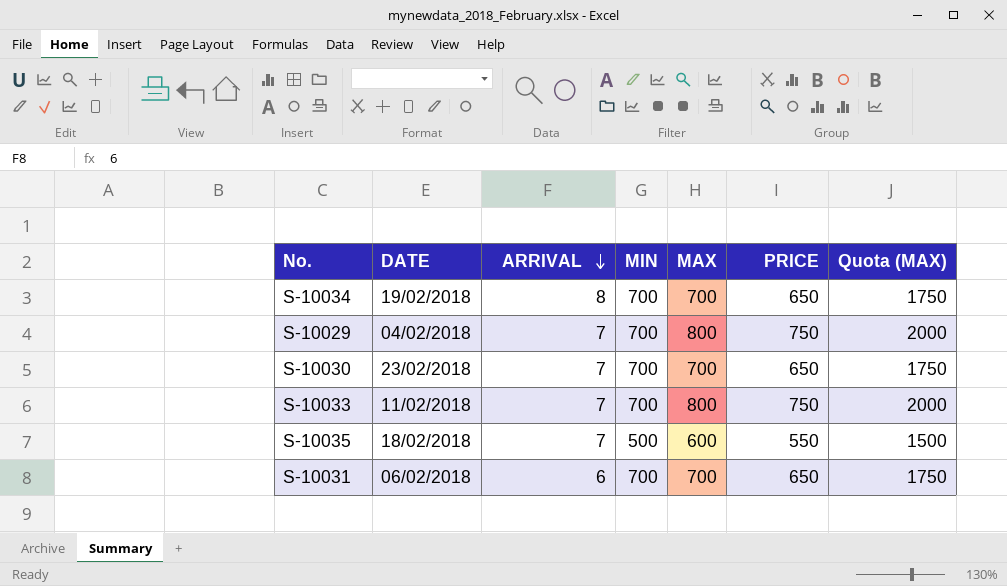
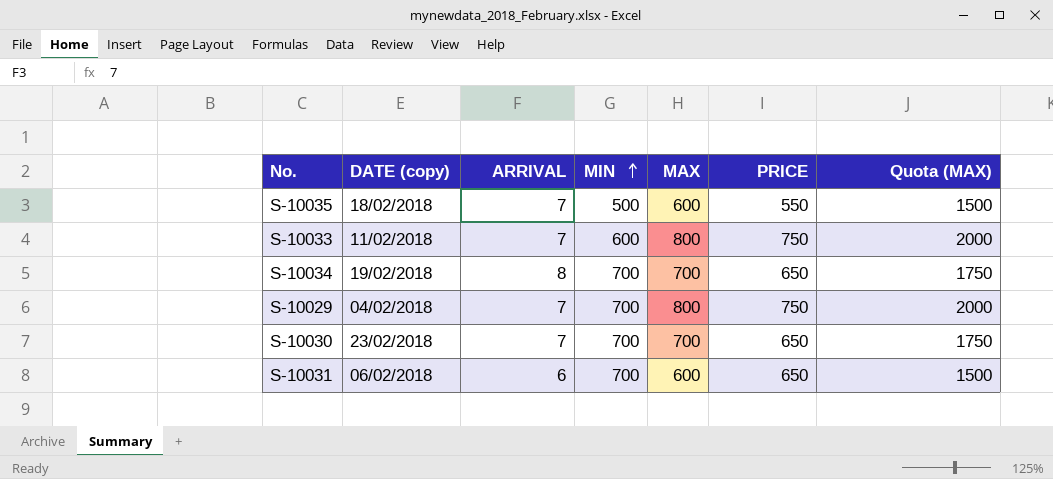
row order: ARRIVAL descending -> MIN ascending
column name: DATE -> DATE (copy)
S-10033 | MIN: 700 -> 600
S-10031 | MAX: 700 -> 600
S-10031 | Quota (MAX): 1750 -> 1500

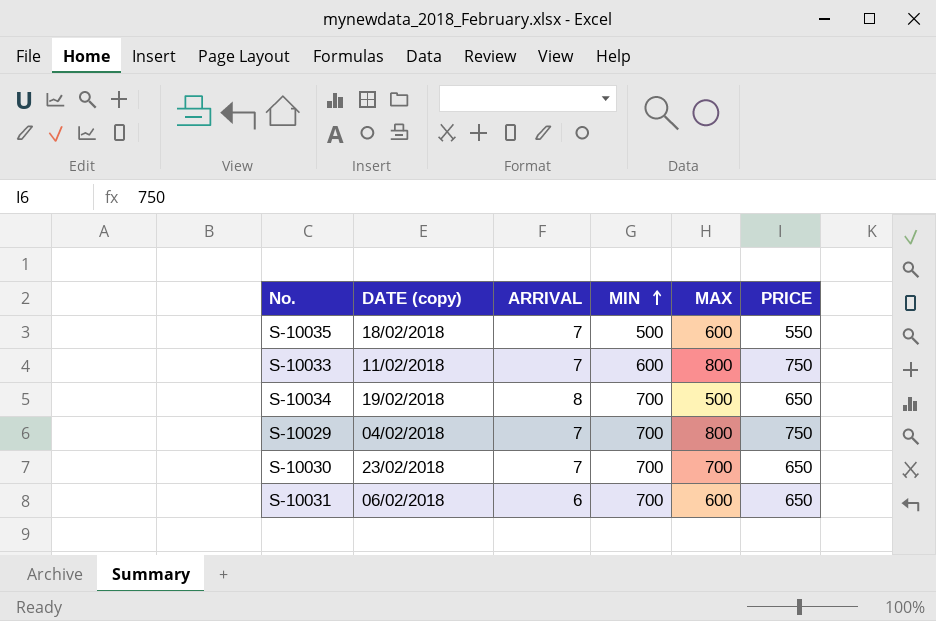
column Quota (MAX) | formula: [MAX] * 2.5 -> none
S-10034 | MAX: 700 -> 500

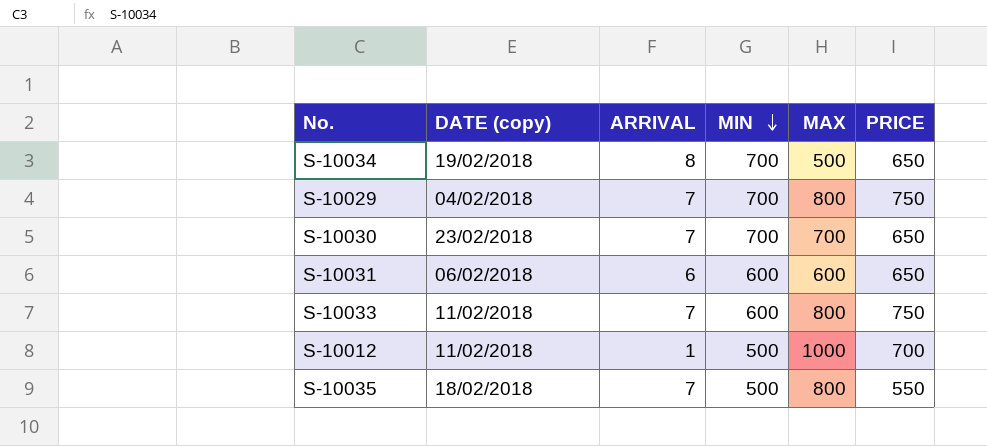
row order: MIN ascending -> MIN descending
S-10031 | MIN: 700 -> 600
row S-10012: none -> 11/02/2018 | 1 | 500 | 1000 | 700
S-10035 | MAX: 600 -> 800

